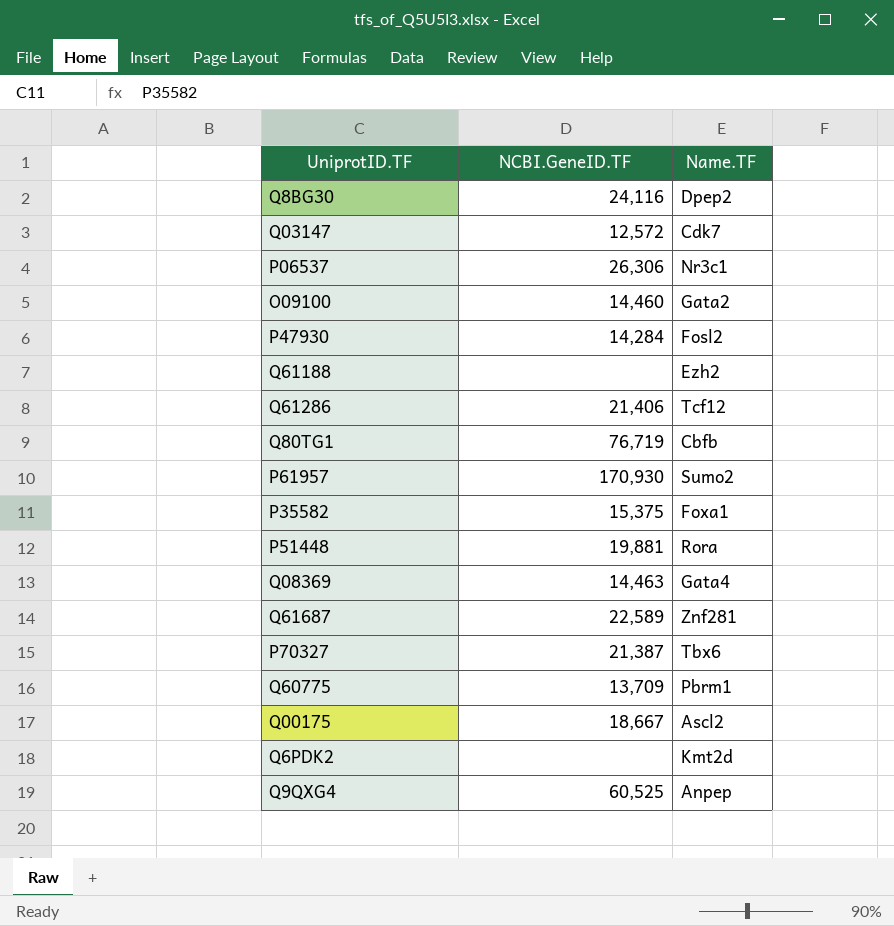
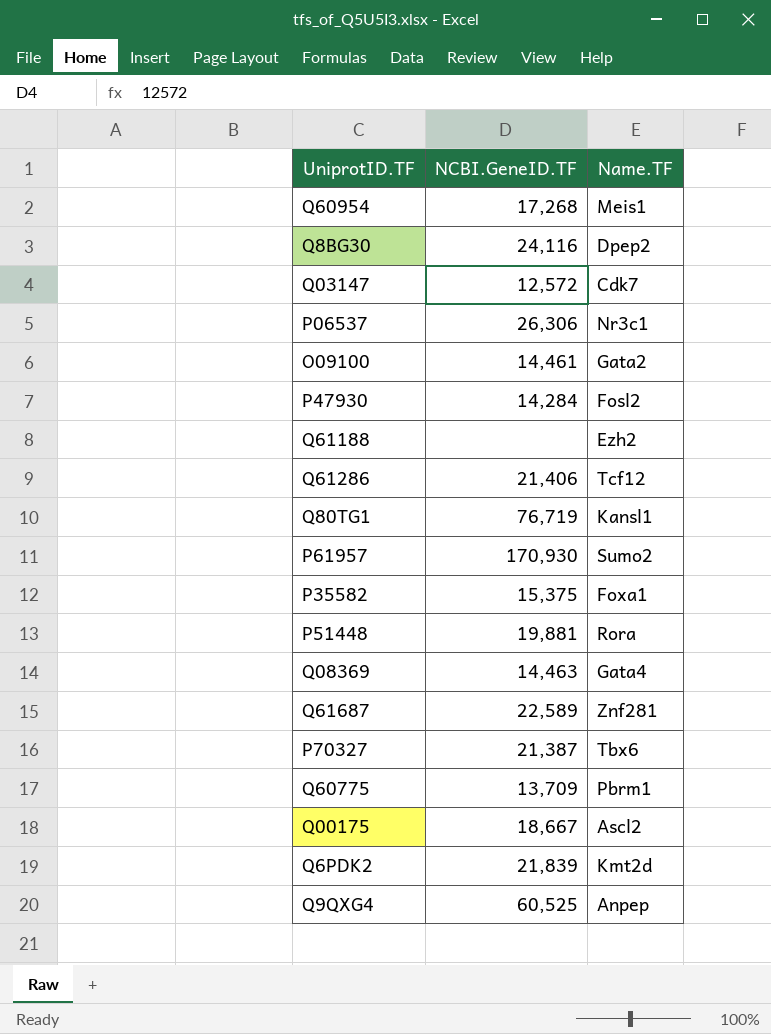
row Q60954: none -> 17,268 | Meis1
O09100 | NCBI.GeneID.TF: 14,460 -> 14,461
Q80TG1 | Name.TF: Cbfb -> Kansl1
Q6PDK2 | NCBI.GeneID.TF: none -> 21,839

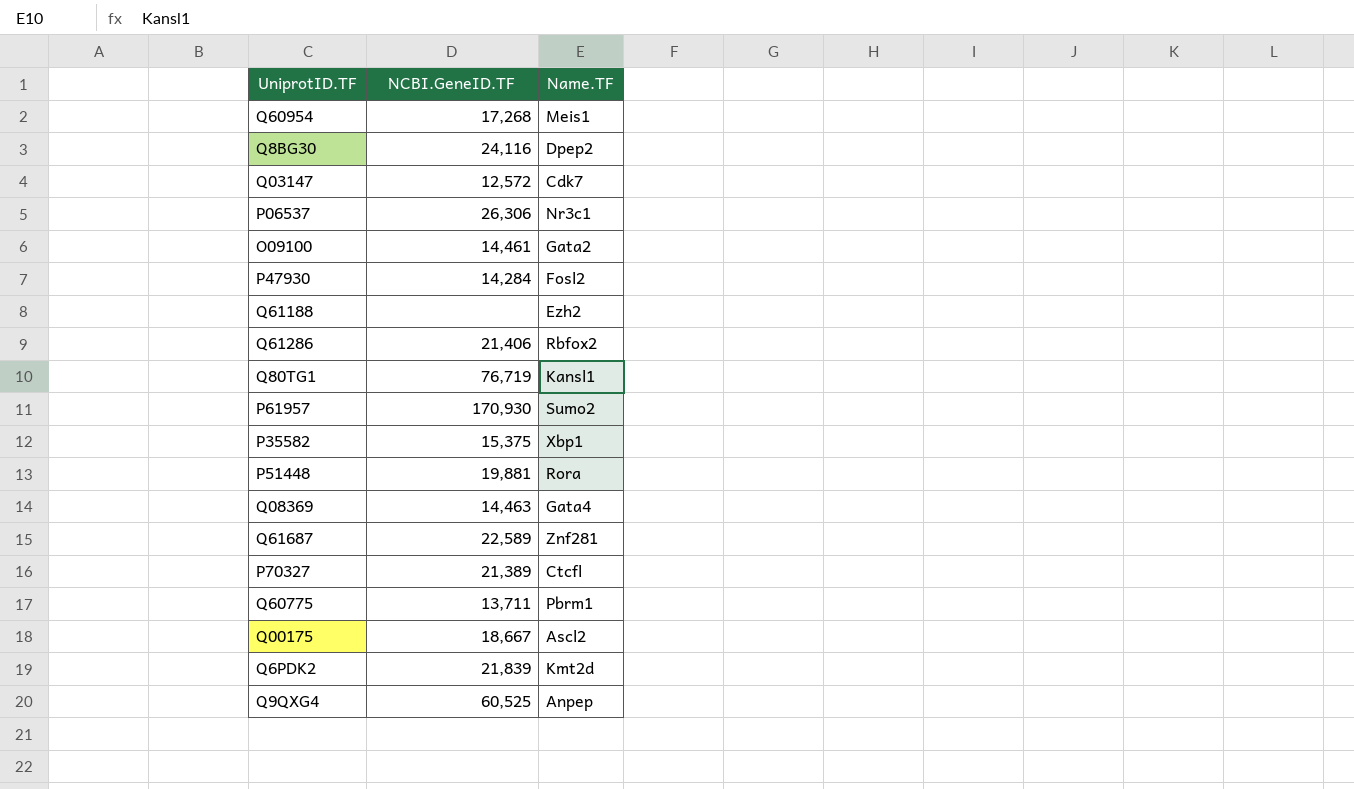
Q61286 | Name.TF: Tcf12 -> Rbfox2
P35582 | Name.TF: Foxa1 -> Xbp1
P70327 | NCBI.GeneID.TF: 21,387 -> 21,389
P70327 | Name.TF: Tbx6 -> Ctcfl
Q60775 | NCBI.GeneID.TF: 13,709 -> 13,711

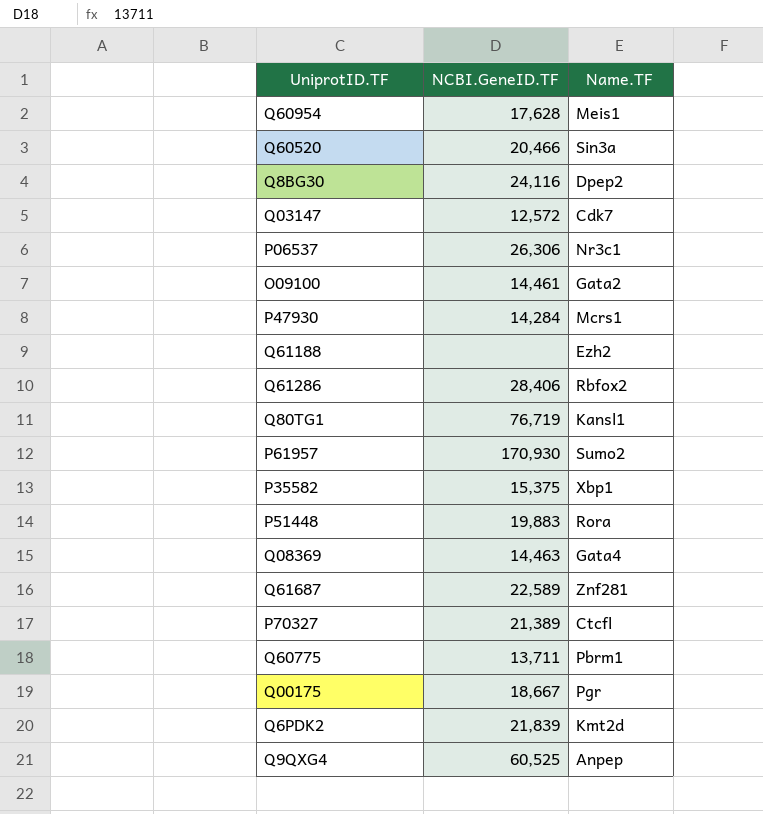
Q60954 | NCBI.GeneID.TF: 17,268 -> 17,628
row Q60520: none -> 20,466 | Sin3a
P47930 | Name.TF: Fosl2 -> Mcrs1
Q61286 | NCBI.GeneID.TF: 21,406 -> 28,406
P51448 | NCBI.GeneID.TF: 19,881 -> 19,883
Q00175 | Name.TF: Ascl2 -> Pgr

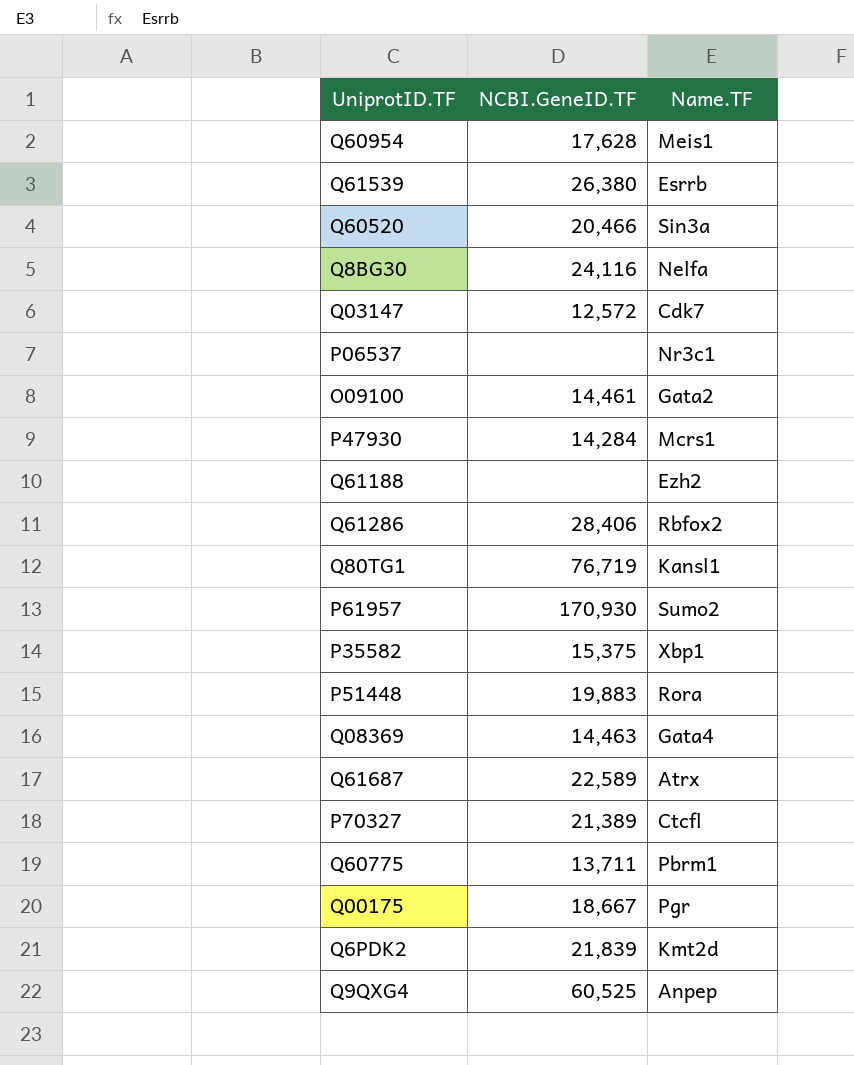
row Q61539: none -> 26,380 | Esrrb
Q8BG30 | Name.TF: Dpep2 -> Nelfa
P06537 | NCBI.GeneID.TF: 26,306 -> none
Q61687 | Name.TF: Znf281 -> Atrx

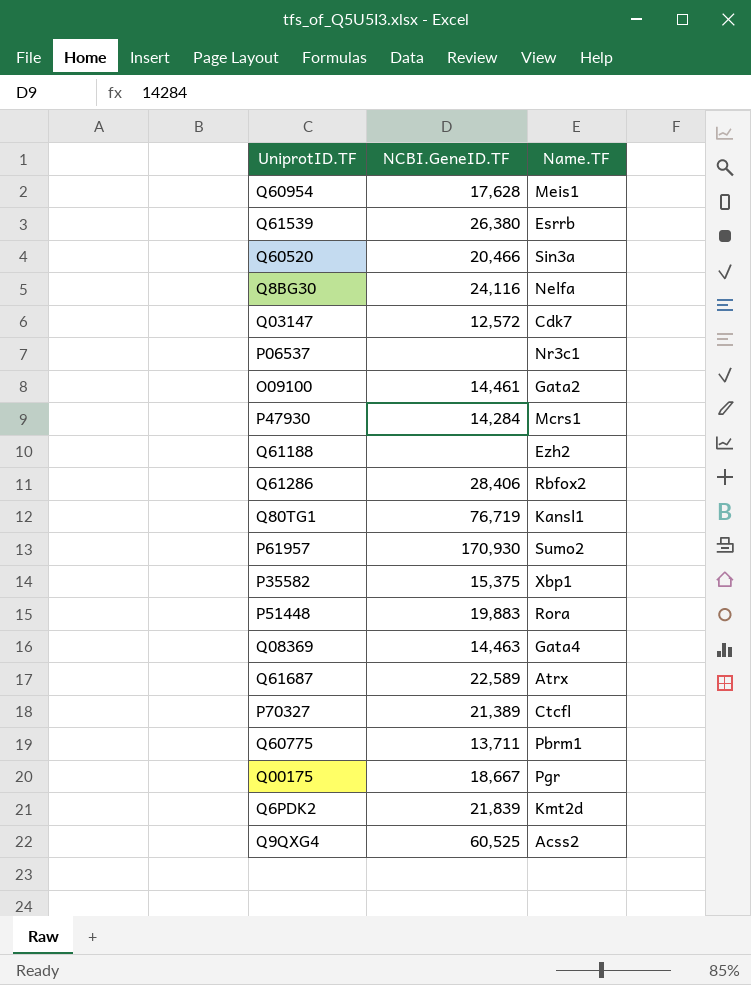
Q9QXG4 | Name.TF: Anpep -> Acss2

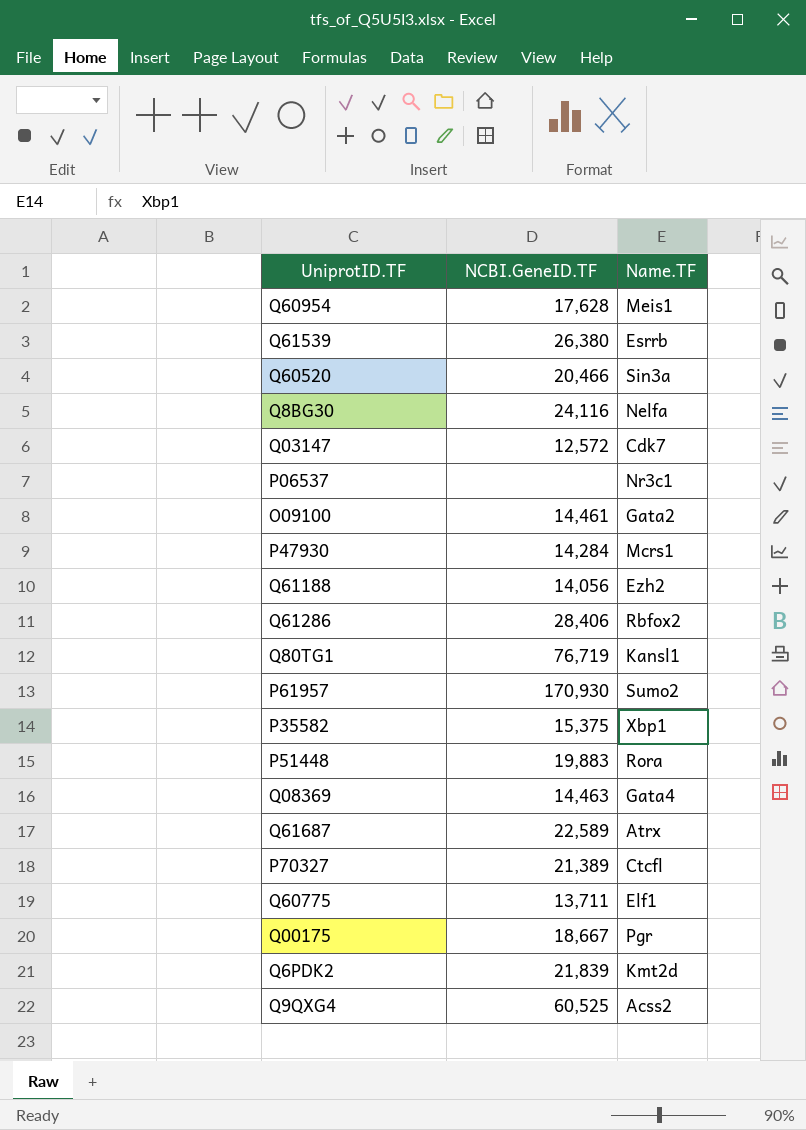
Q61188 | NCBI.GeneID.TF: none -> 14,056
Q60775 | Name.TF: Pbrm1 -> Elf1

